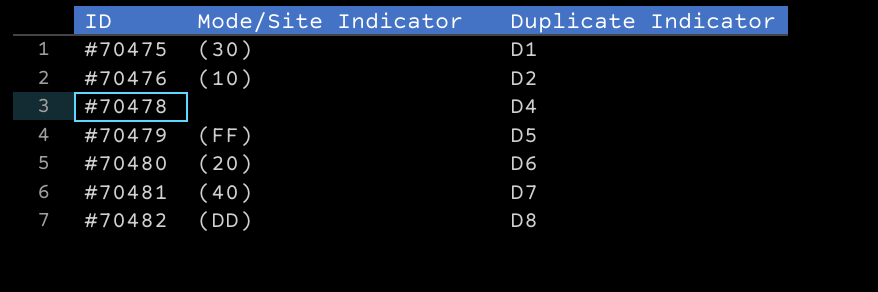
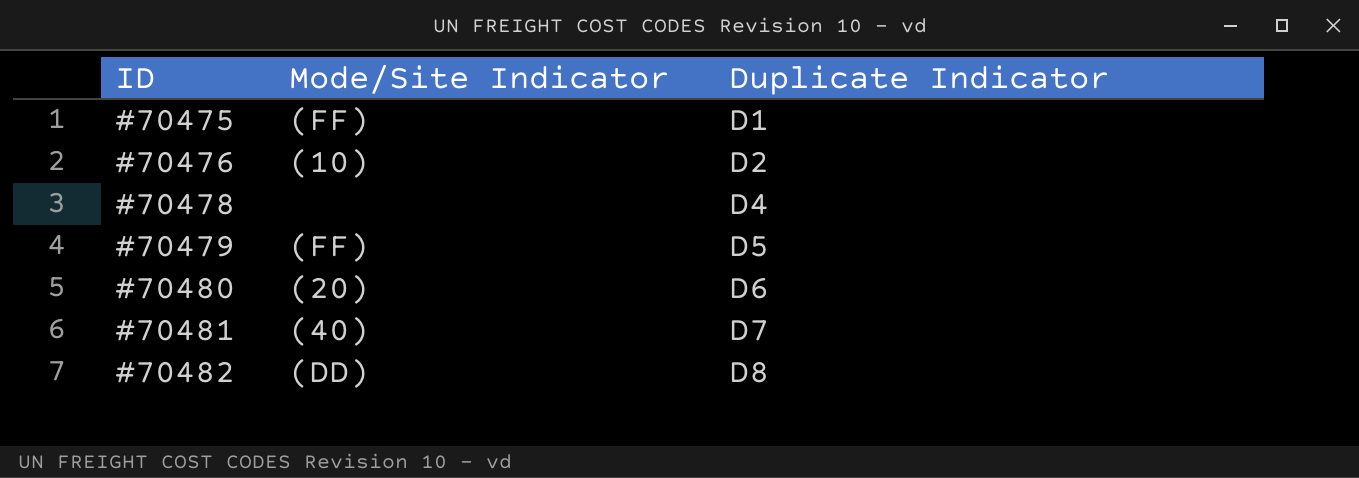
#70475 | Mode/Site Indicator: (30) -> (FF)

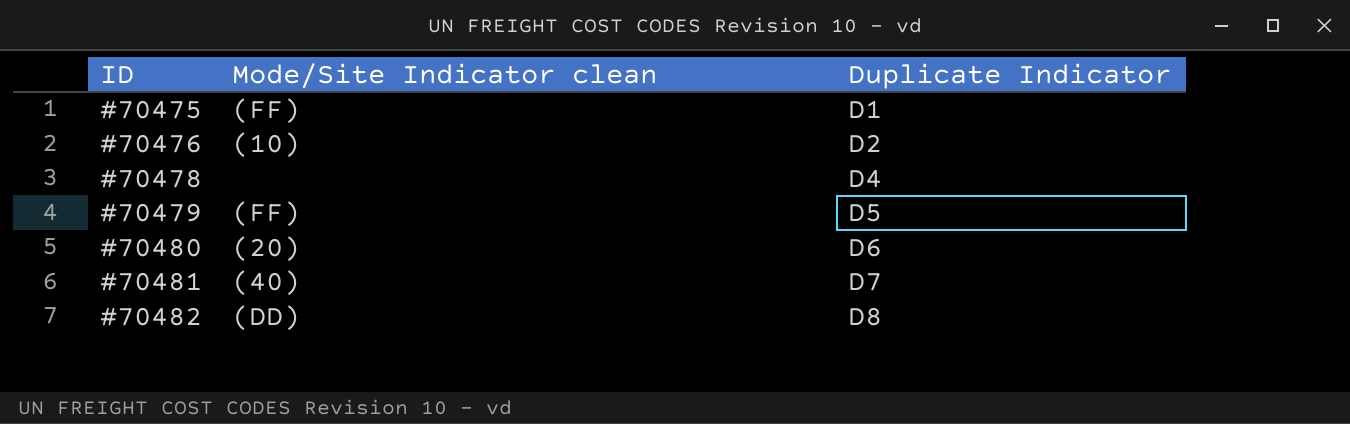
column name: Mode/Site Indicator -> Mode/Site Indicator clean

